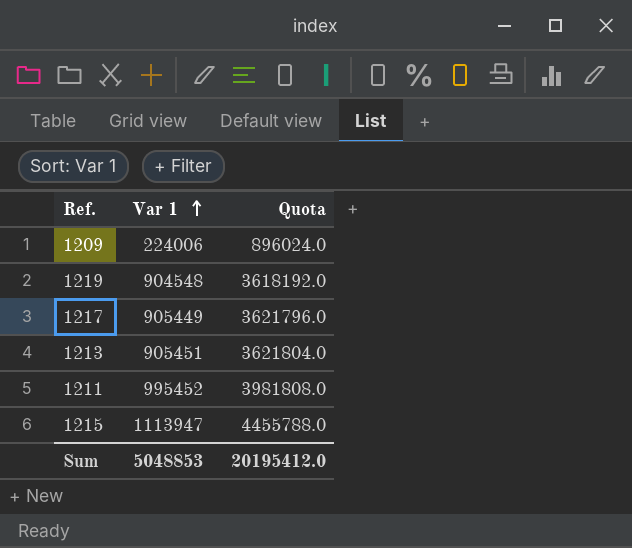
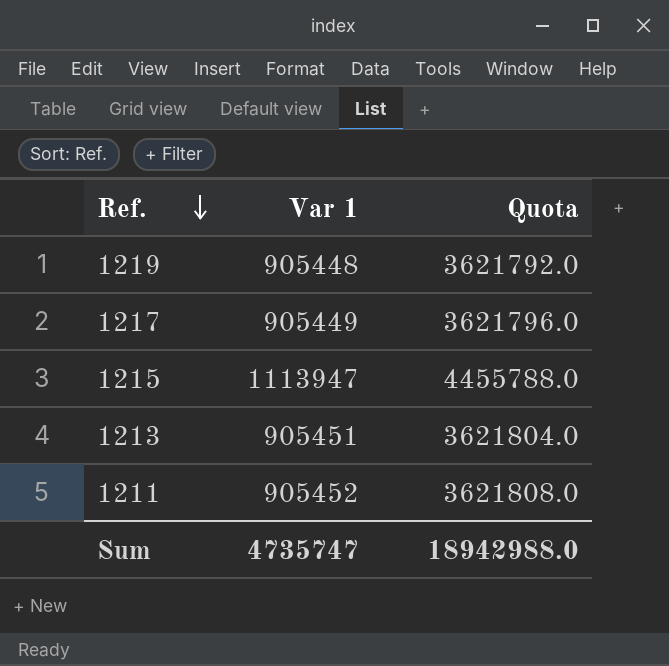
row order: Var 1 ascending -> Ref. descending
row 1209: 224006 | 896024.0 -> none
1219 | Var 1: 904548 -> 905448
1219 | Quota: 3618192.0 -> 3621792.0
1211 | Var 1: 995452 -> 905452
1211 | Quota: 3981808.0 -> 3621808.0
Sum | Var 1: 5048853 -> 4735747
Sum | Quota: 20195412.0 -> 18942988.0

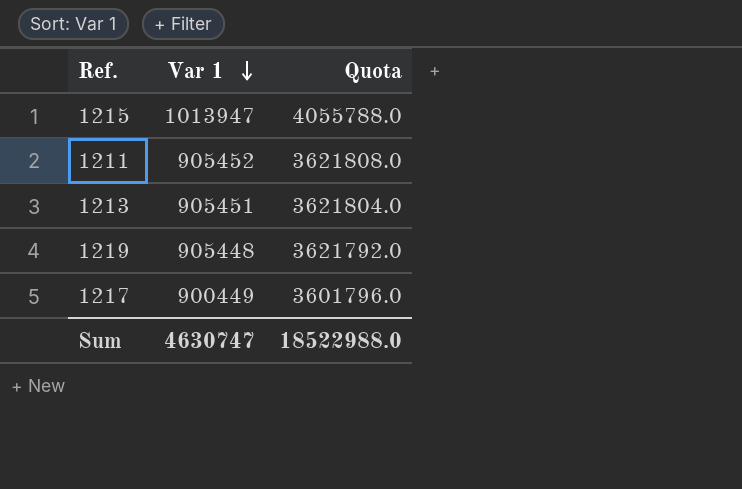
row order: Ref. descending -> Var 1 descending
1215 | Var 1: 1113947 -> 1013947
1215 | Quota: 4455788.0 -> 4055788.0
1217 | Var 1: 905449 -> 900449
1217 | Quota: 3621796.0 -> 3601796.0
Sum | Var 1: 4735747 -> 4630747
Sum | Quota: 18942988.0 -> 18522988.0

